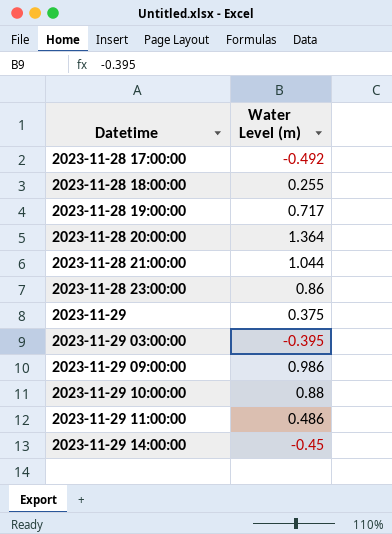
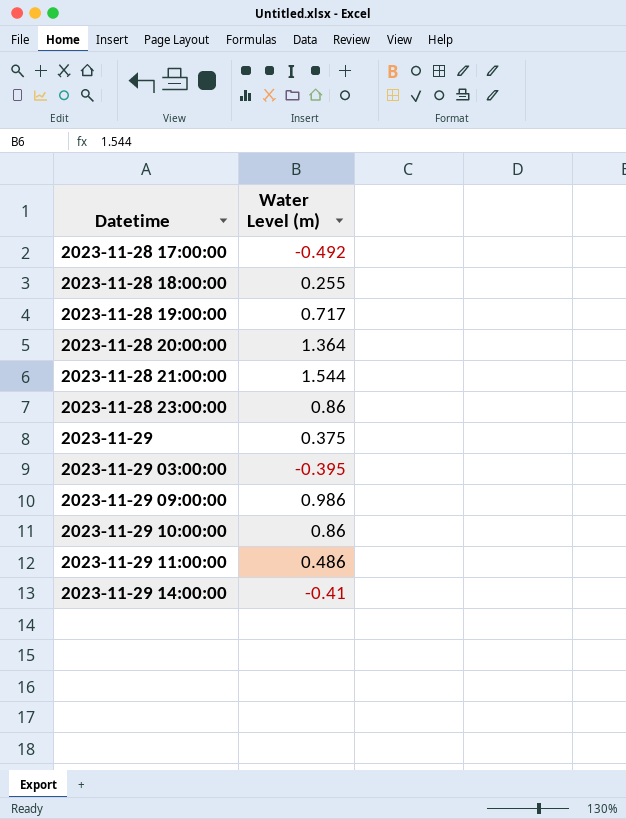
2023-11-28 21:00:00 | Water Level (m): 1.044 -> 1.544
2023-11-29 10:00:00 | Water Level (m): 0.88 -> 0.86
2023-11-29 14:00:00 | Water Level (m): -0.45 -> -0.41

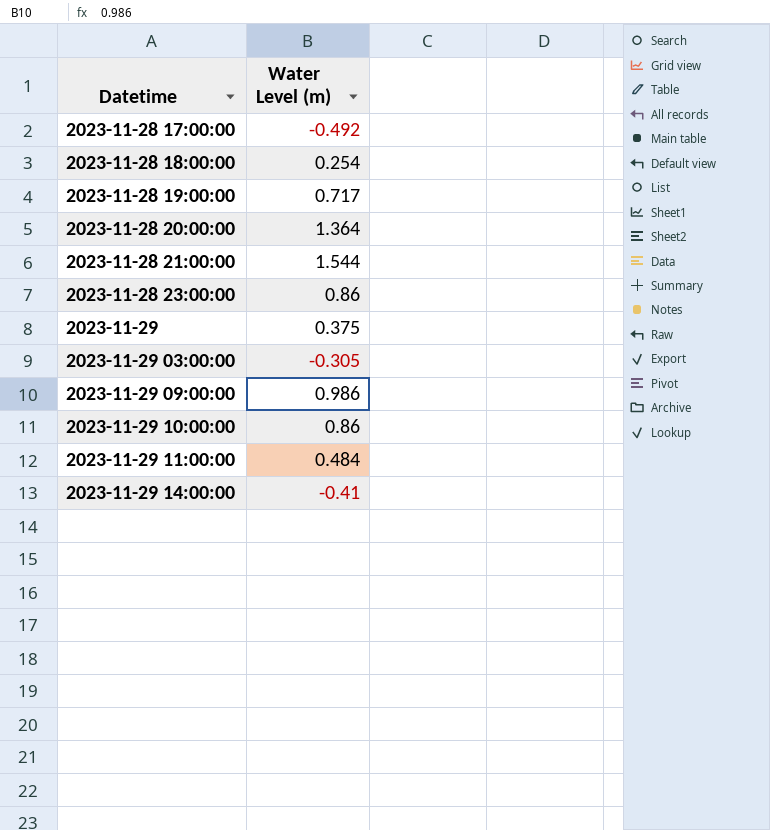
2023-11-28 18:00:00 | Water Level (m): 0.255 -> 0.254
2023-11-29 03:00:00 | Water Level (m): -0.395 -> -0.305
2023-11-29 11:00:00 | Water Level (m): 0.486 -> 0.484

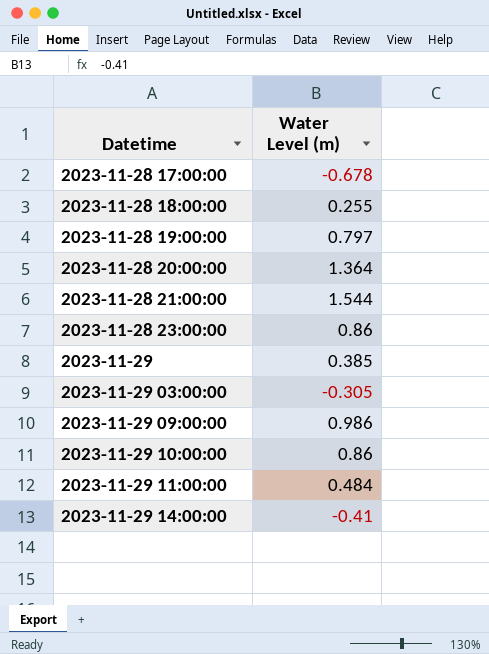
2023-11-28 17:00:00 | Water Level (m): -0.492 -> -0.678
2023-11-28 18:00:00 | Water Level (m): 0.254 -> 0.255
2023-11-28 19:00:00 | Water Level (m): 0.717 -> 0.797
2023-11-29 | Water Level (m): 0.375 -> 0.385

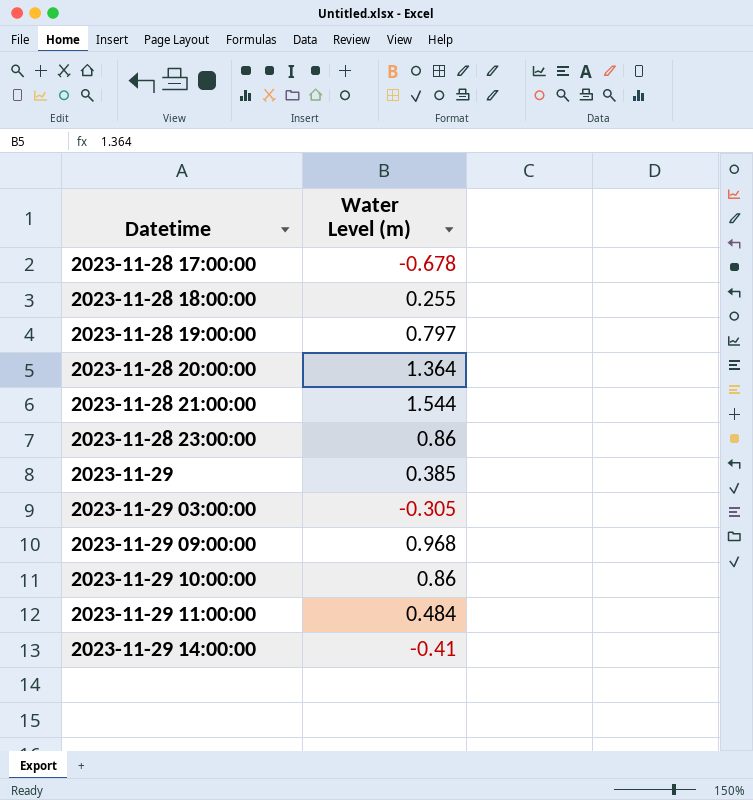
2023-11-29 09:00:00 | Water Level (m): 0.986 -> 0.968

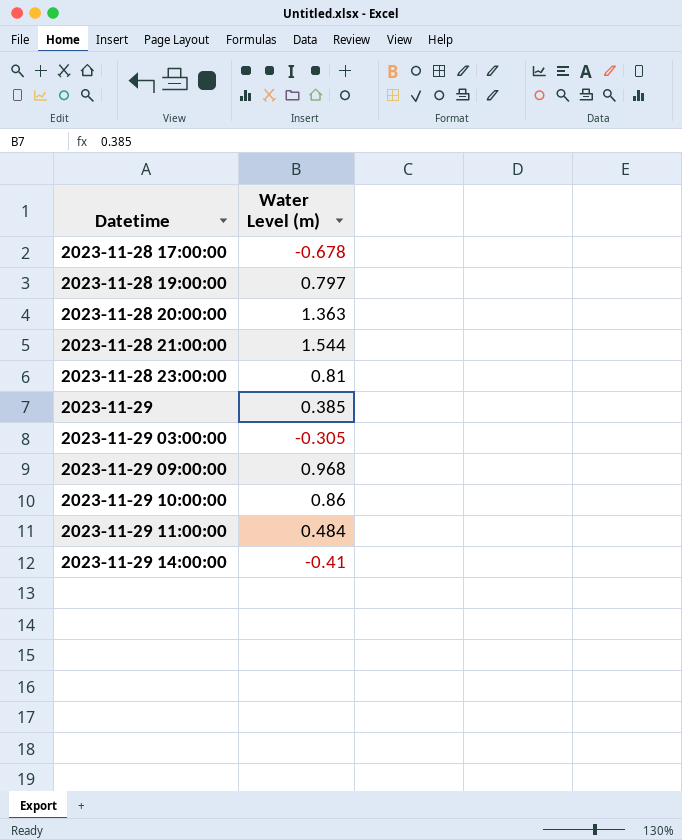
row 2023-11-28 18:00:00: 0.255 -> none
2023-11-28 20:00:00 | Water Level (m): 1.364 -> 1.363
2023-11-28 23:00:00 | Water Level (m): 0.86 -> 0.81

